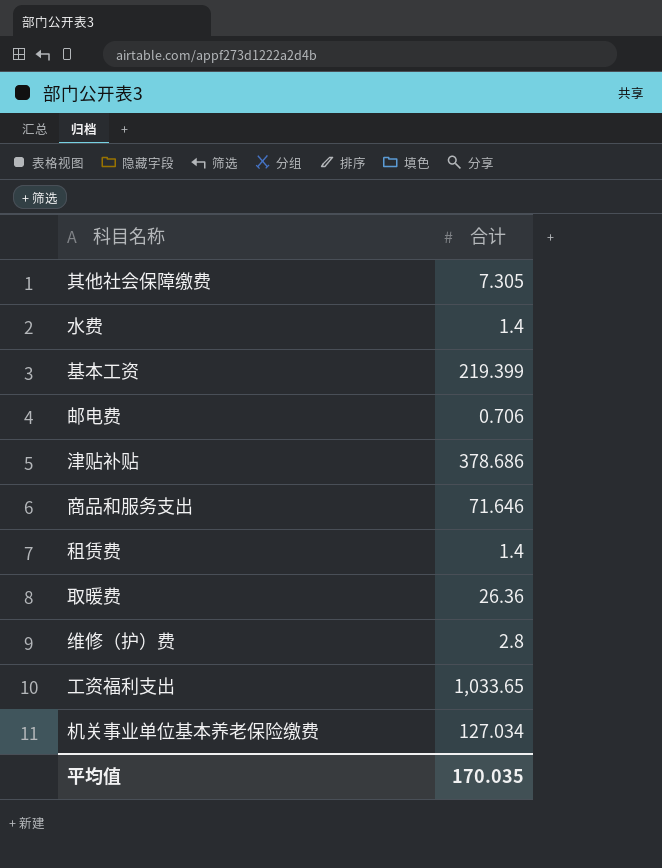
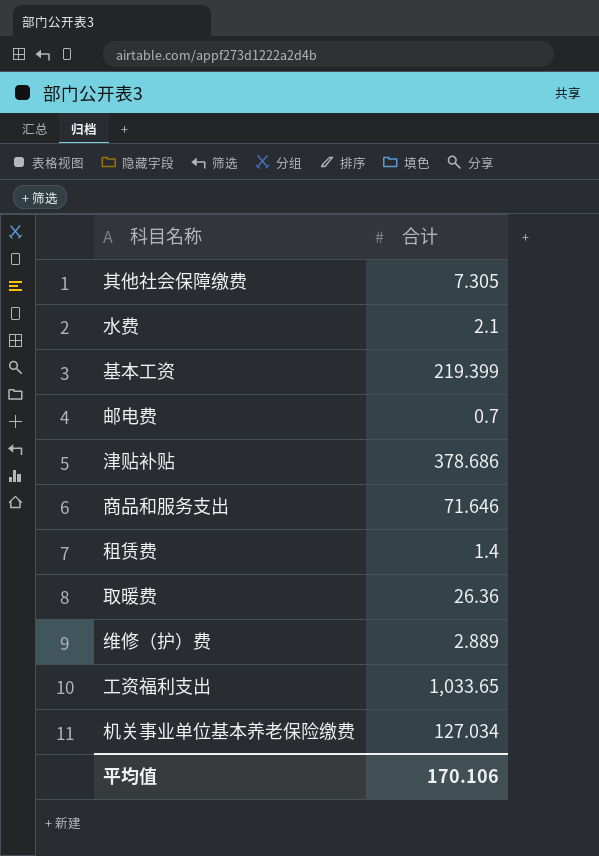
水费 | 合计: 1.4 -> 2.1
邮电费 | 合计: 0.706 -> 0.7
维修（护）费 | 合计: 2.8 -> 2.889
平均值 | 合计: 170.035 -> 170.106

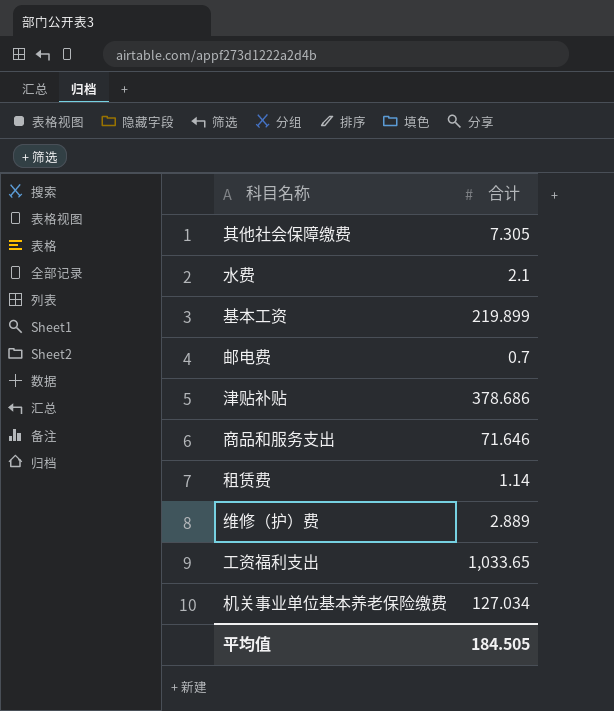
row 取暖费: 26.36 -> none
基本工资 | 合计: 219.399 -> 219.899
租赁费 | 合计: 1.4 -> 1.14
平均值 | 合计: 170.106 -> 184.505

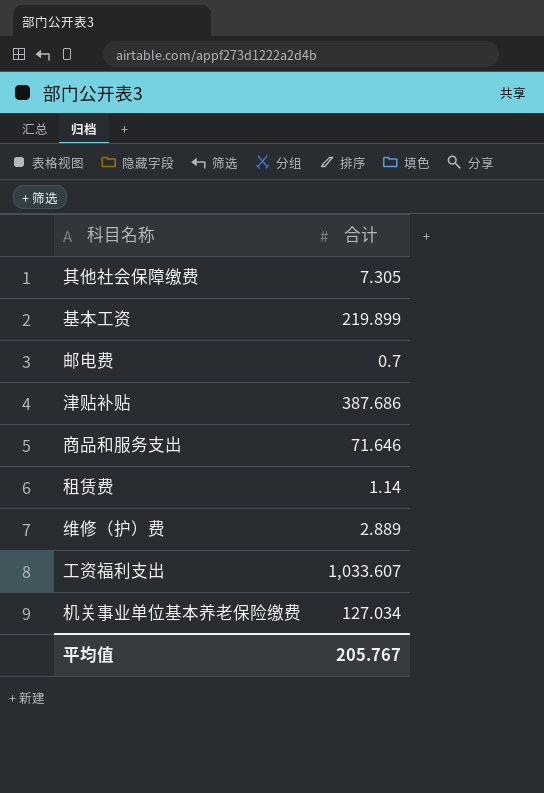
row 水费: 2.1 -> none
津贴补贴 | 合计: 378.686 -> 387.686
工资福利支出 | 合计: 1,033.65 -> 1,033.607
平均值 | 合计: 184.505 -> 205.767

